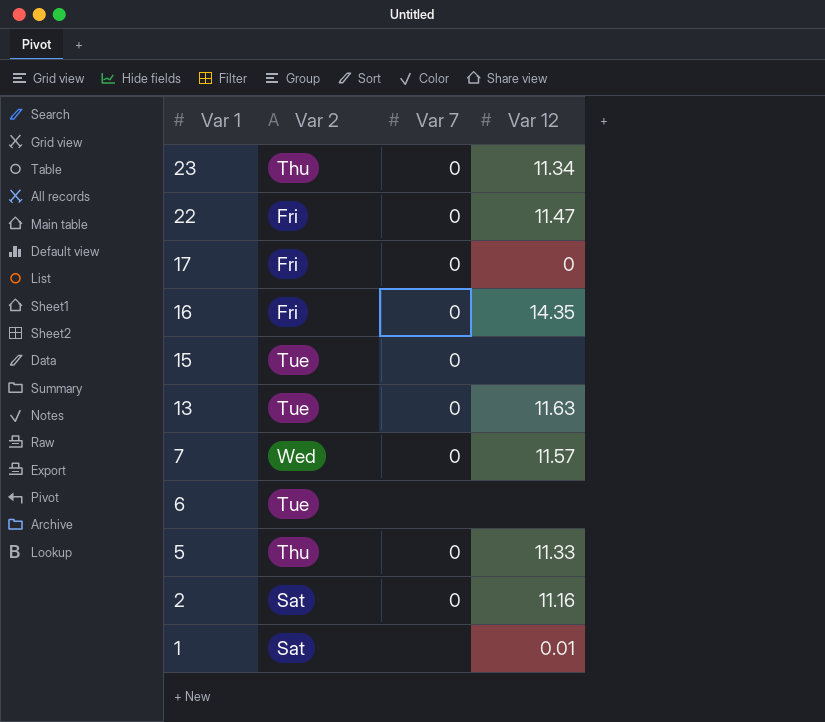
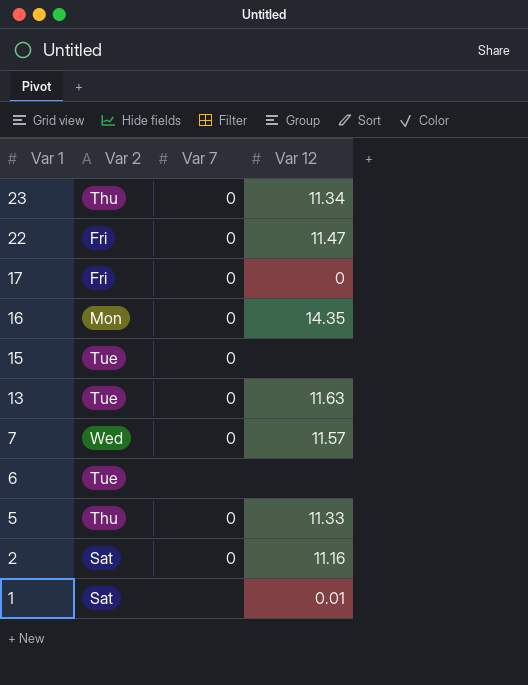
16 | Var 2: Fri -> Mon

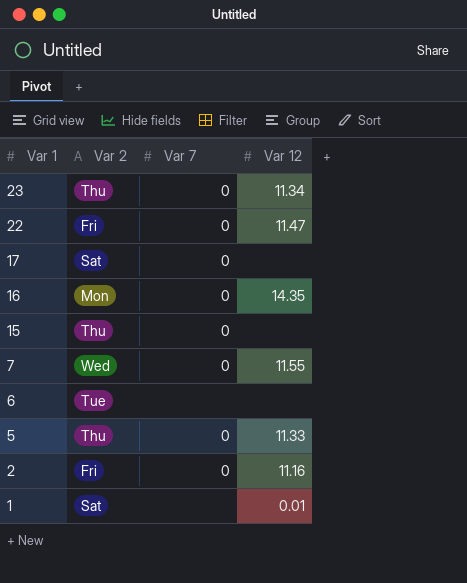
row 13: Tue | 0 | 11.63 -> none
17 | Var 2: Fri -> Sat
17 | Var 12: 0 -> none
15 | Var 2: Tue -> Thu
7 | Var 12: 11.57 -> 11.55
2 | Var 2: Sat -> Fri

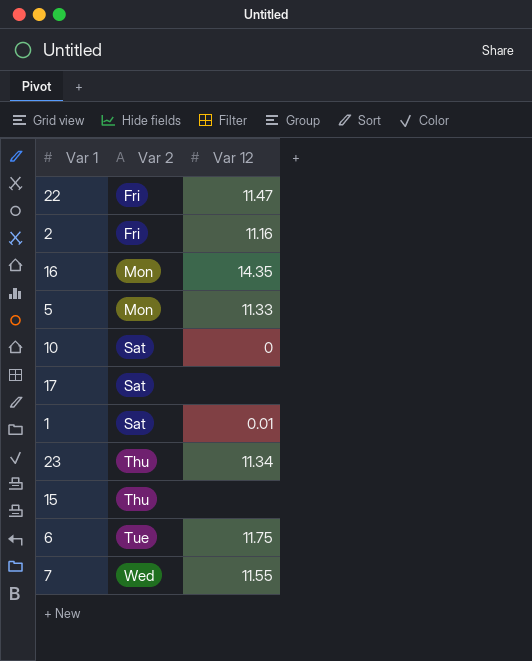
row order: Var 1 descending -> Var 2 ascending
column Var 7 | position: 3 -> none
5 | Var 2: Thu -> Mon
row 10: none -> Sat | 0
6 | Var 12: none -> 11.75

